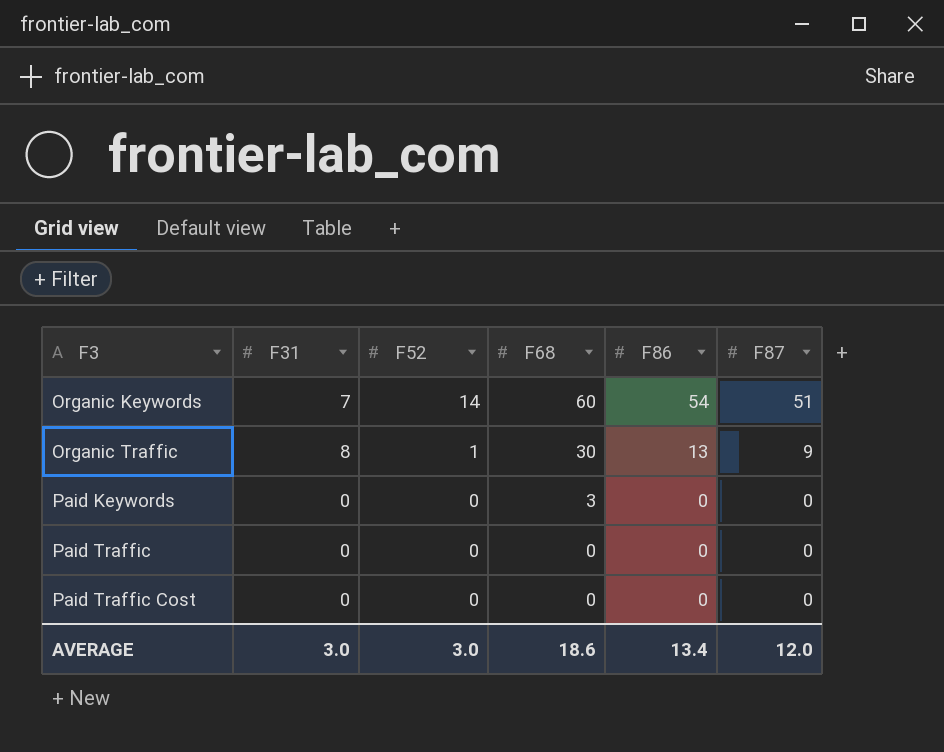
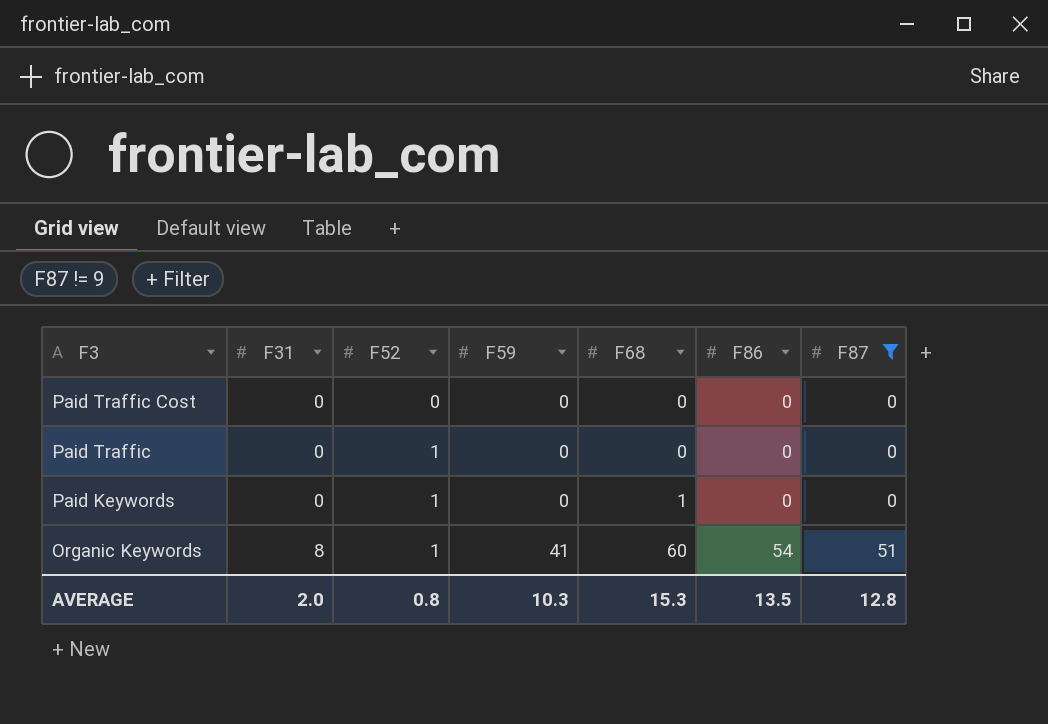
filter: none -> F87 != 9
row order: F3 ascending -> F3 descending
column F59 | position: none -> 4
Paid Traffic | F52: 0 -> 1
Paid Keywords | F52: 0 -> 1
Paid Keywords | F68: 3 -> 1
Organic Keywords | F31: 7 -> 8
Organic Keywords | F52: 14 -> 1
AVERAGE | F31: 3.0 -> 2.0
AVERAGE | F52: 3.0 -> 0.8
AVERAGE | F68: 18.6 -> 15.3
AVERAGE | F86: 13.4 -> 13.5
AVERAGE | F87: 12.0 -> 12.8

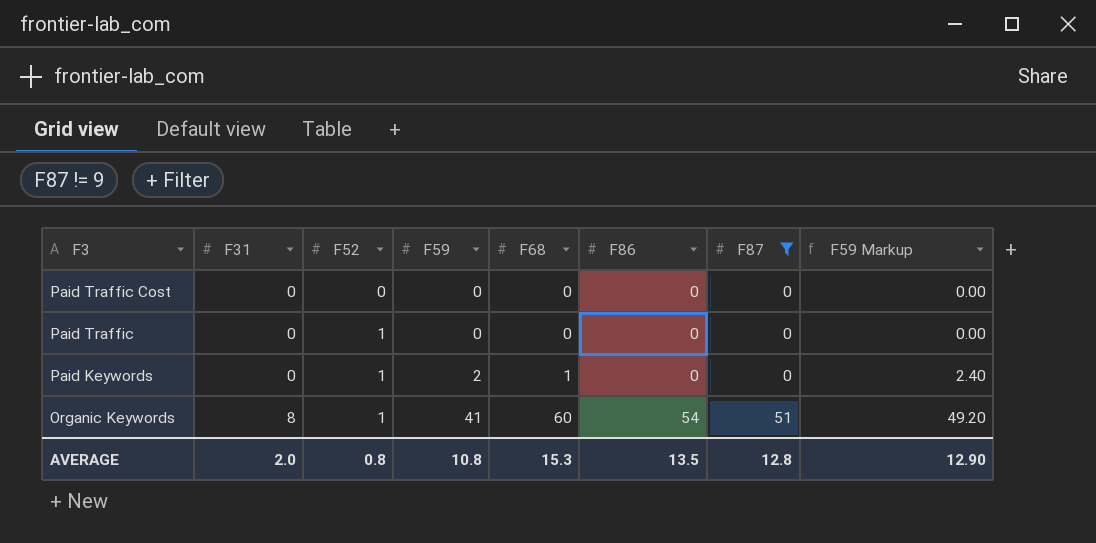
column F59 Markup | formula: none -> [F59] * 1.2
Paid Keywords | F59: 0 -> 2
AVERAGE | F59: 10.3 -> 10.8

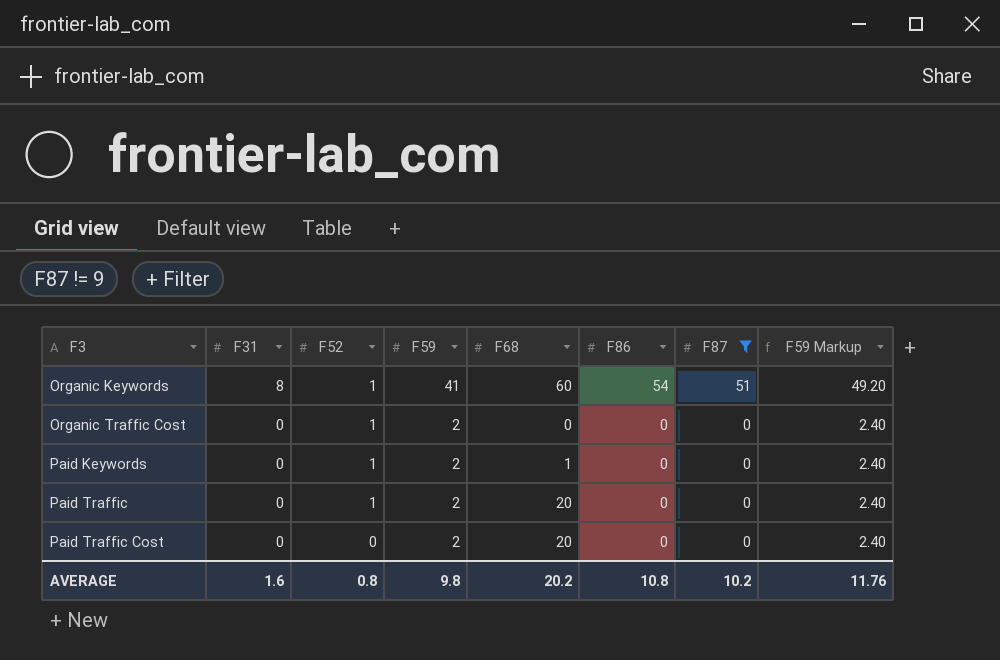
row order: F3 descending -> F3 ascending
row Organic Traffic Cost: none -> 0 | 1 | 2 | 0 | 0 | 0 | 2.40
Paid Traffic | F59: 0 -> 2
Paid Traffic | F68: 0 -> 20
Paid Traffic | F59 Markup: 0.00 -> 2.40
Paid Traffic Cost | F59: 0 -> 2
Paid Traffic Cost | F68: 0 -> 20
Paid Traffic Cost | F59 Markup: 0.00 -> 2.40
AVERAGE | F31: 2.0 -> 1.6
AVERAGE | F59: 10.8 -> 9.8
AVERAGE | F68: 15.3 -> 20.2
AVERAGE | F86: 13.5 -> 10.8
AVERAGE | F87: 12.8 -> 10.2
AVERAGE | F59 Markup: 12.90 -> 11.76

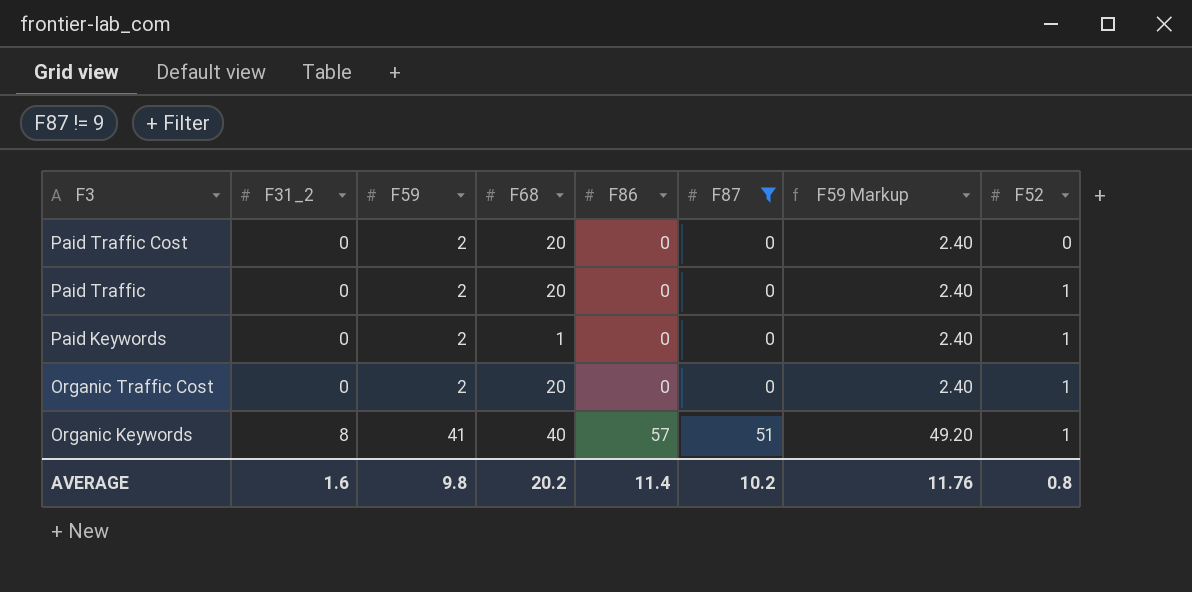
row order: F3 ascending -> F3 descending
column name: F31 -> F31_2
column F52 | position: 3 -> 8
Organic Traffic Cost | F68: 0 -> 20
Organic Keywords | F68: 60 -> 40
Organic Keywords | F86: 54 -> 57
AVERAGE | F86: 10.8 -> 11.4

